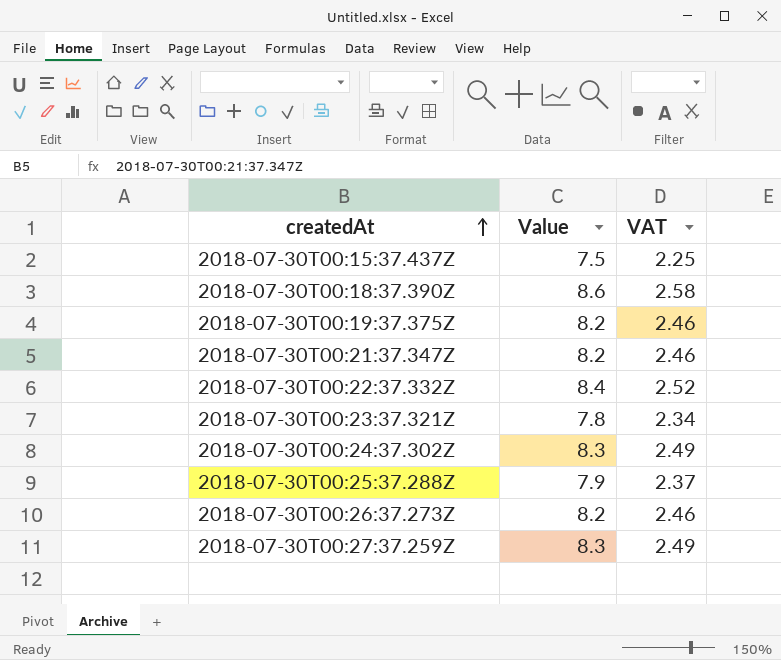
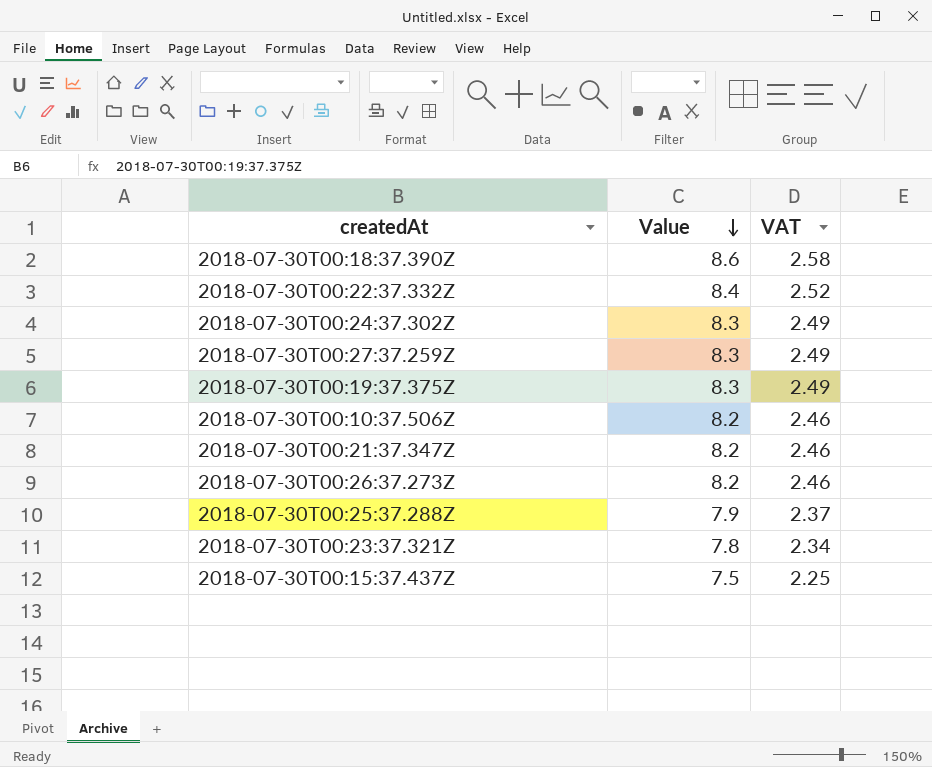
row order: createdAt ascending -> Value descending
2018-07-30T00:19:37.375Z | Value: 8.2 -> 8.3
2018-07-30T00:19:37.375Z | VAT: 2.46 -> 2.49
row 2018-07-30T00:10:37.506Z: none -> 8.2 | 2.46

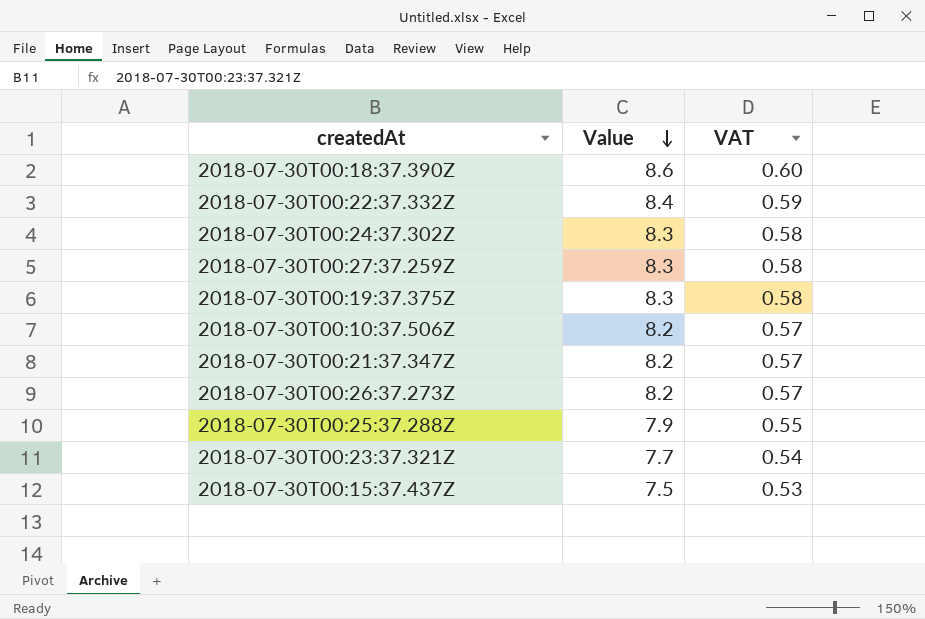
column VAT | formula: [Value] * 0.3 -> [Value] * 0.07
2018-07-30T00:23:37.321Z | Value: 7.8 -> 7.7

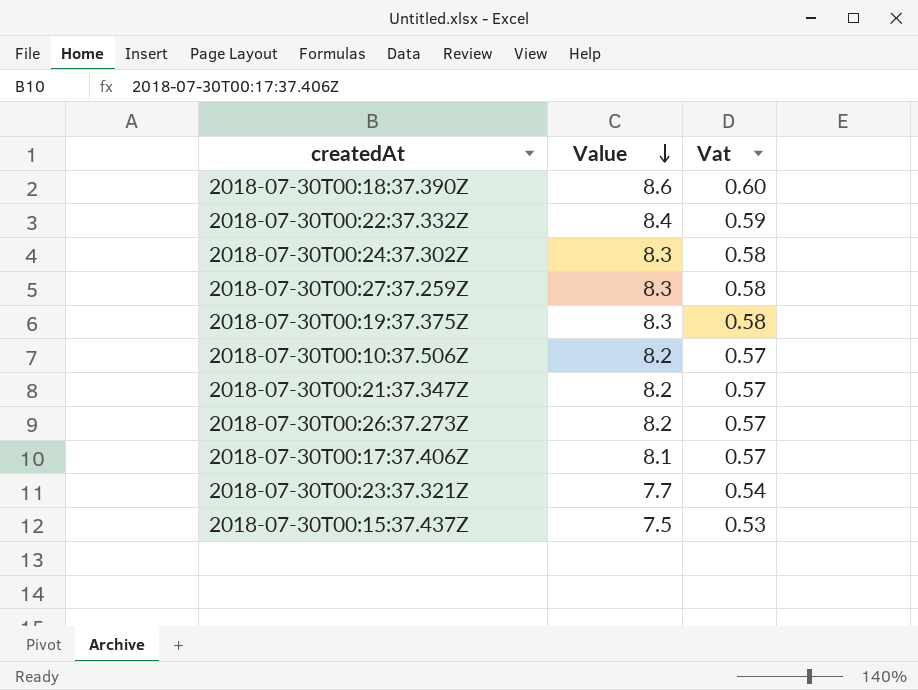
column name: VAT -> Vat
row 2018-07-30T00:25:37.288Z: 7.9 | 0.55 -> none
row 2018-07-30T00:17:37.406Z: none -> 8.1 | 0.57

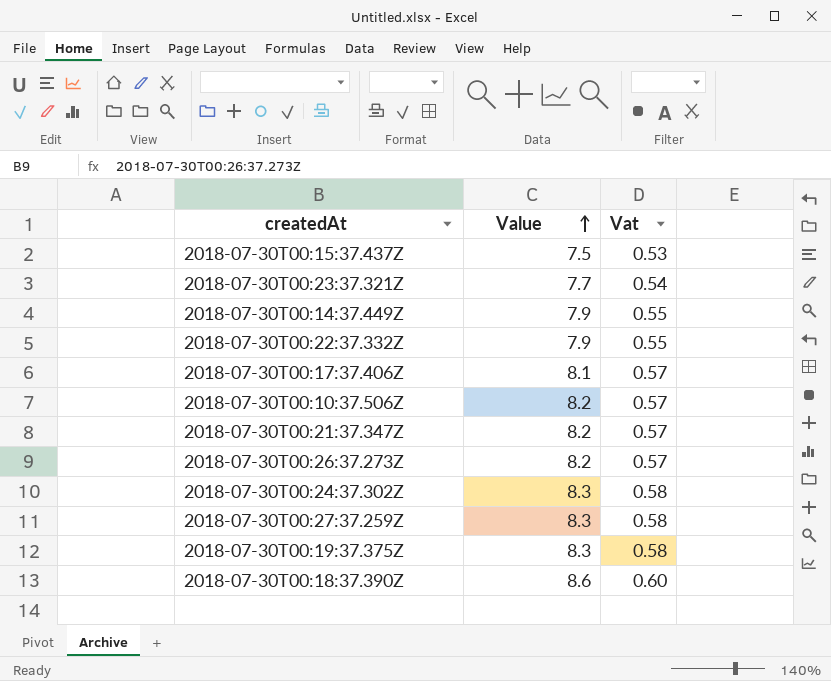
row order: Value descending -> Value ascending
row 2018-07-30T00:14:37.449Z: none -> 7.9 | 0.55
2018-07-30T00:22:37.332Z | Value: 8.4 -> 7.9
2018-07-30T00:22:37.332Z | Vat: 0.59 -> 0.55

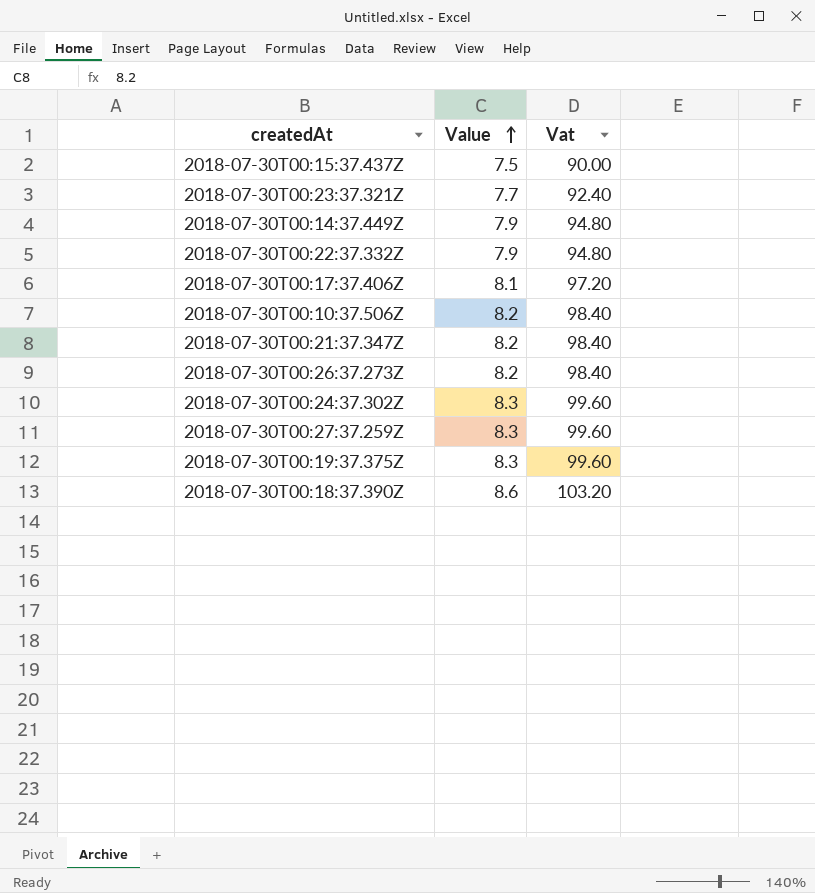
column Vat | formula: [Value] * 0.07 -> [Value] * 12

